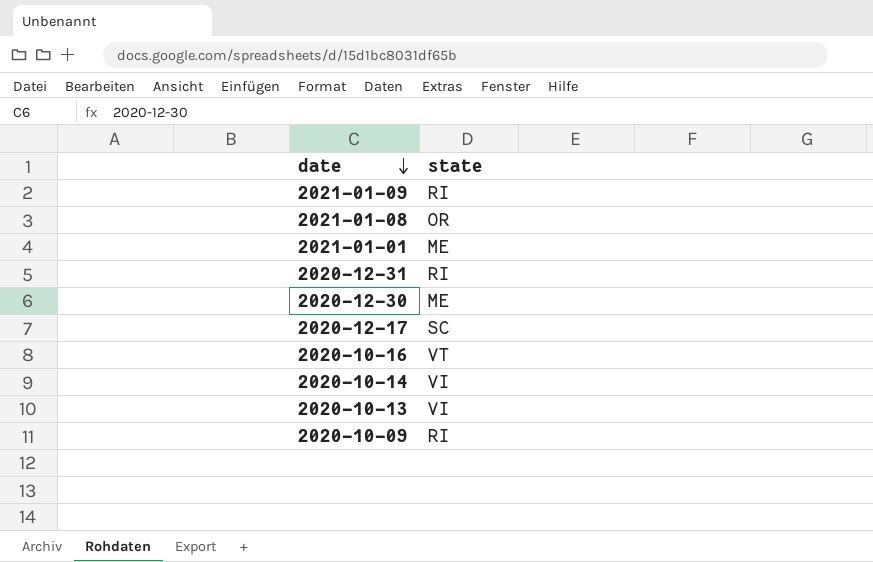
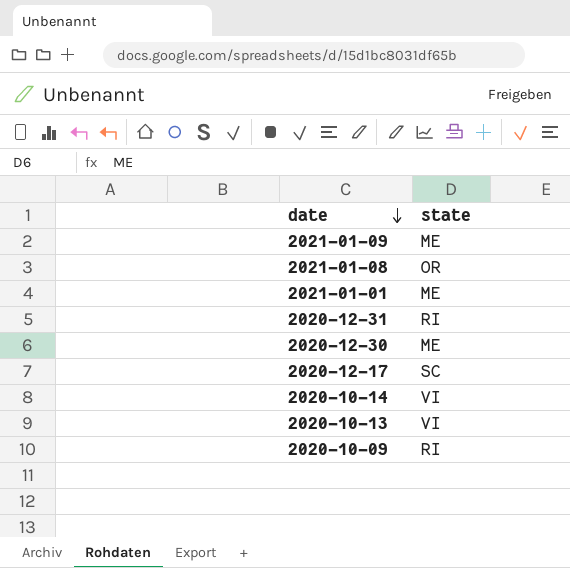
row 2020-10-16: VT -> none
2021-01-09 | state: RI -> ME

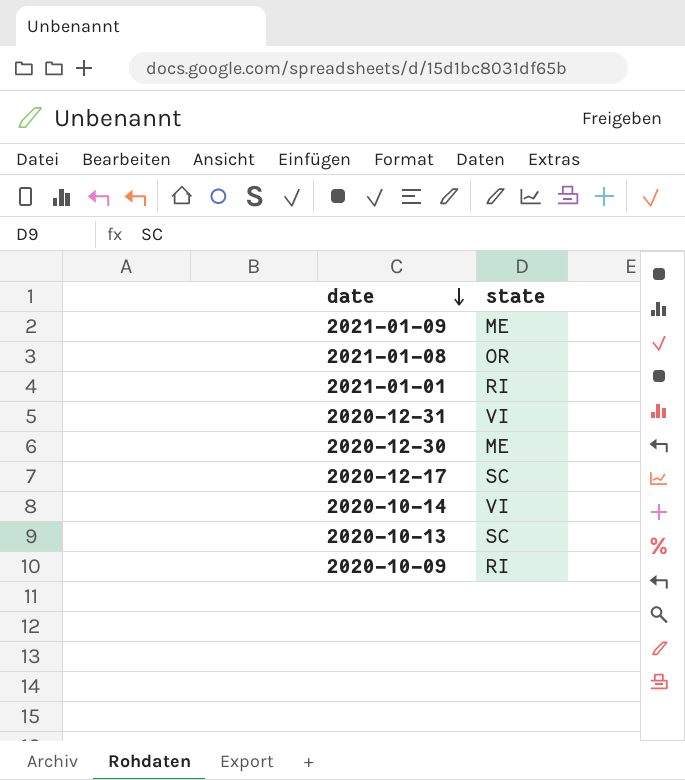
2021-01-01 | state: ME -> RI
2020-12-31 | state: RI -> VI
2020-10-13 | state: VI -> SC

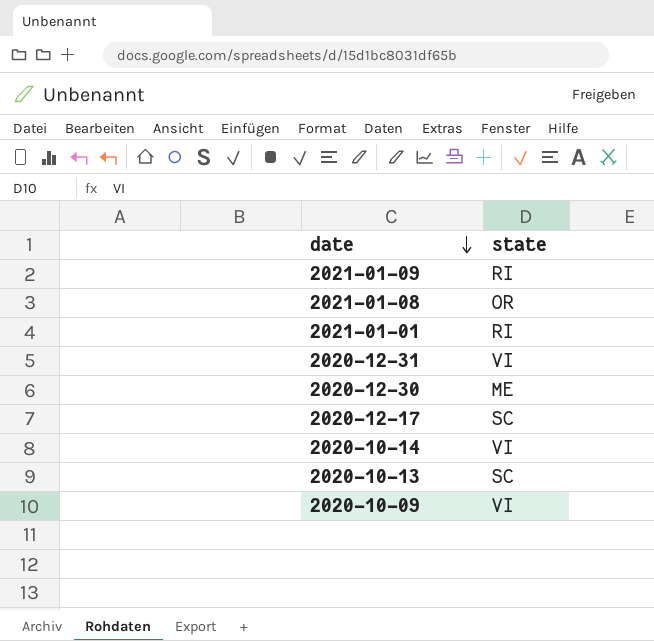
2021-01-09 | state: ME -> RI
2020-10-09 | state: RI -> VI

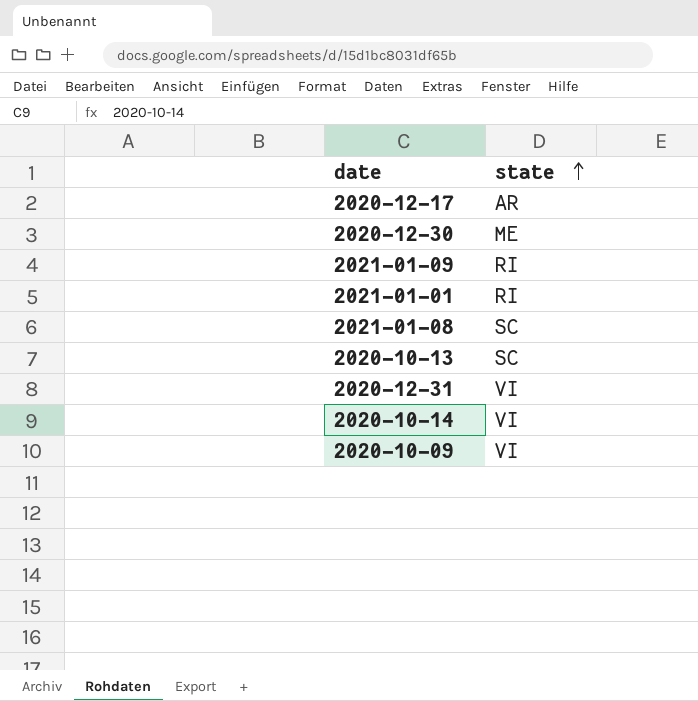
row order: date descending -> state ascending
2020-12-17 | state: SC -> AR
2021-01-08 | state: OR -> SC

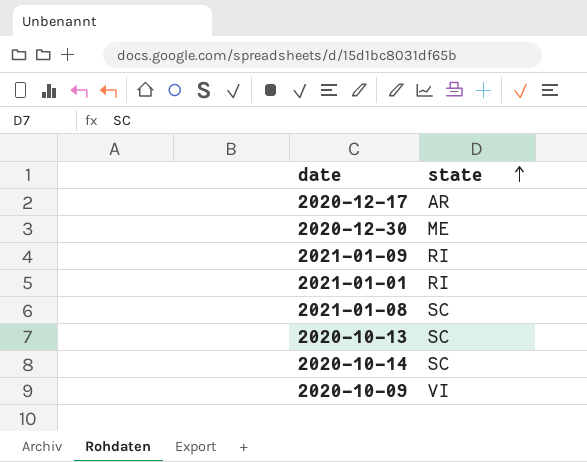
row 2020-12-31: VI -> none
2020-10-14 | state: VI -> SC

